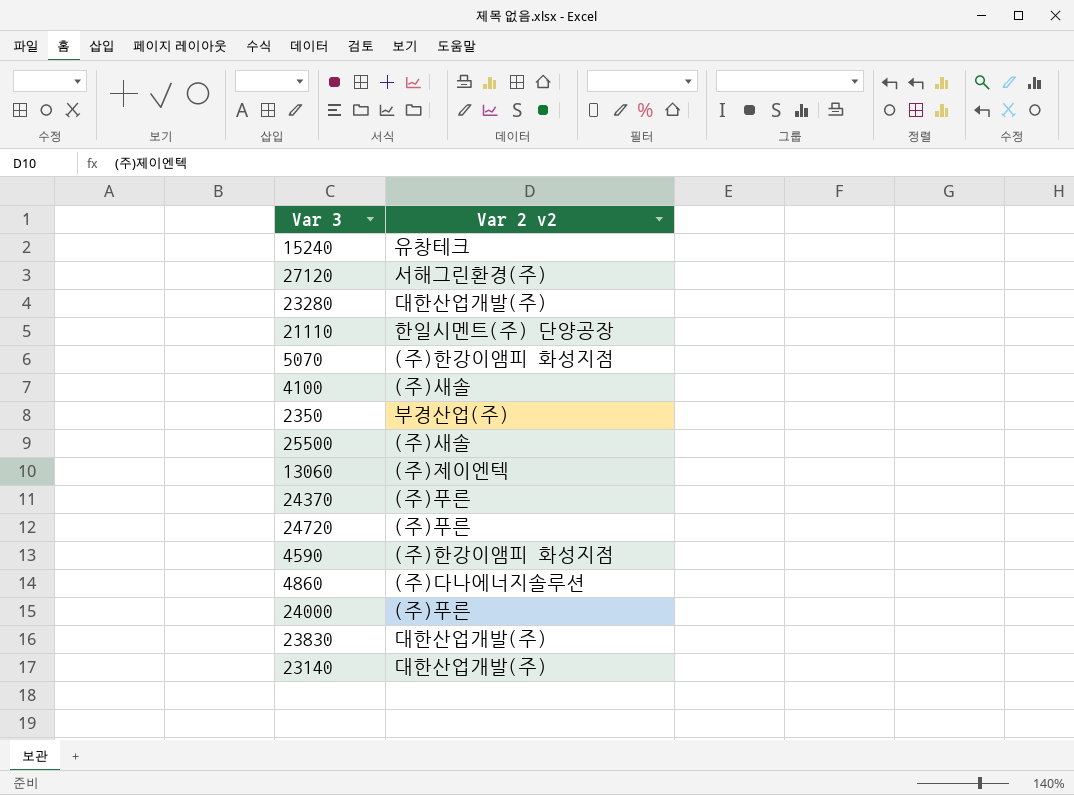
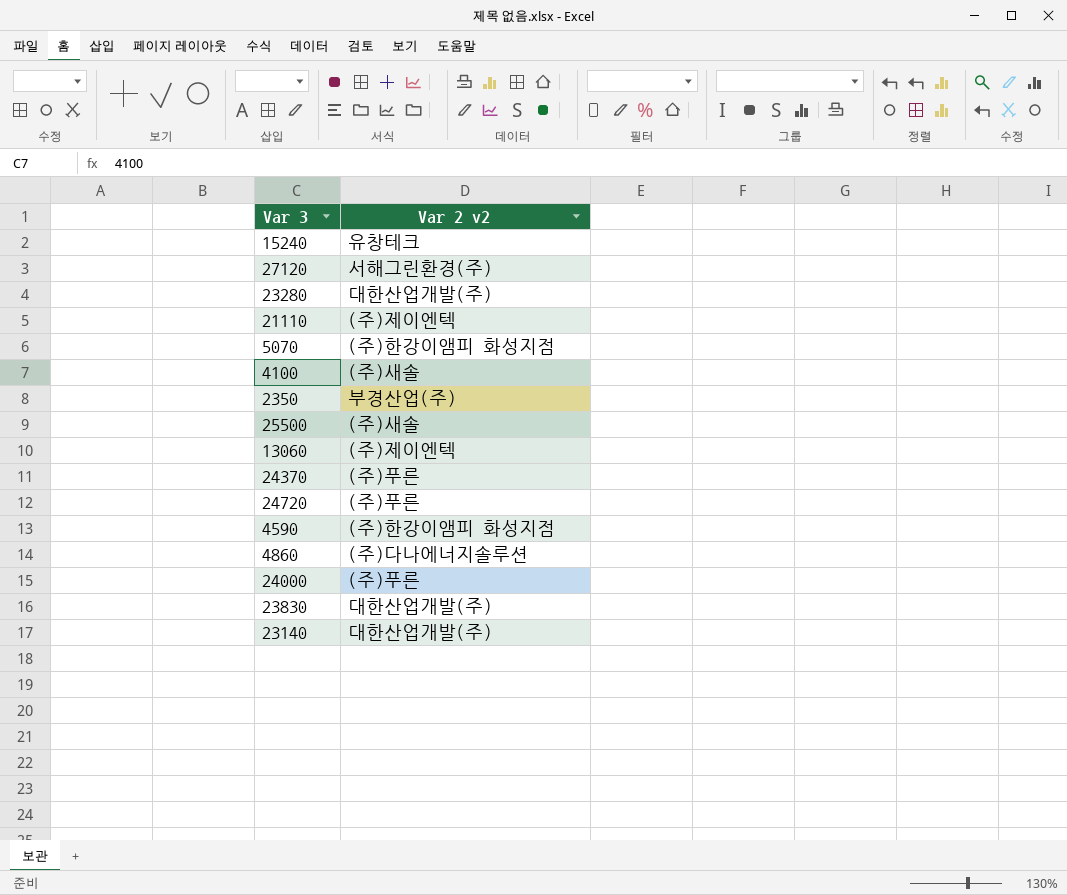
21110 | Var 2 v2: 한일시멘트(주) 단양공장 -> (주)제이엔텍

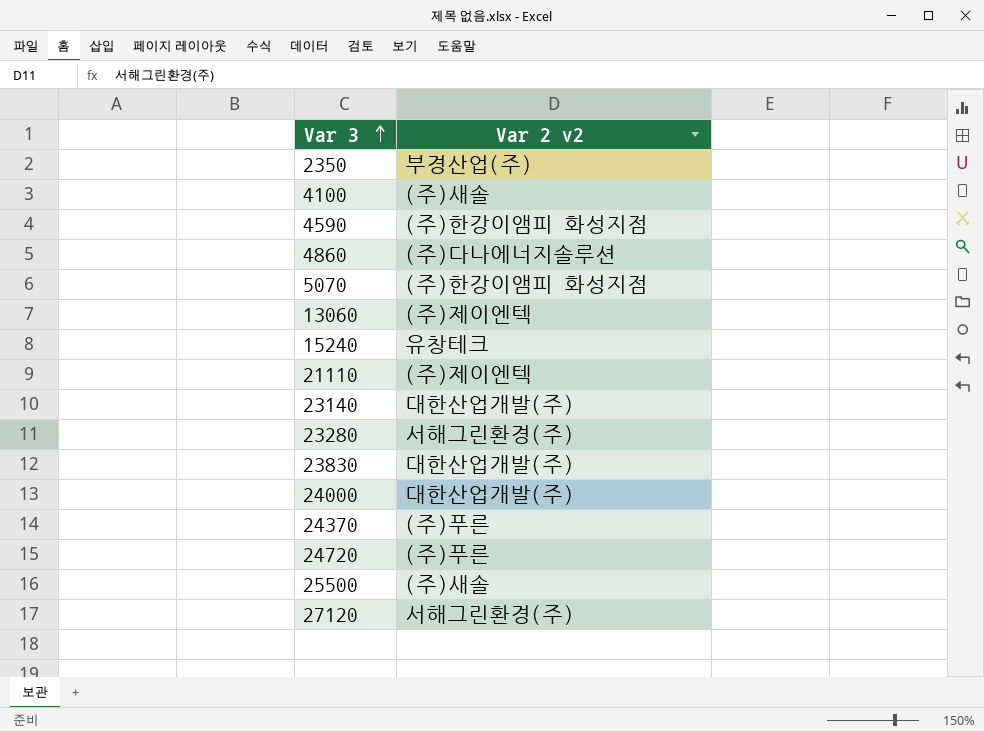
row order: none -> Var 3 ascending
23280 | Var 2 v2: 대한산업개발(주) -> 서해그린환경(주)
24000 | Var 2 v2: (주)푸른 -> 대한산업개발(주)

